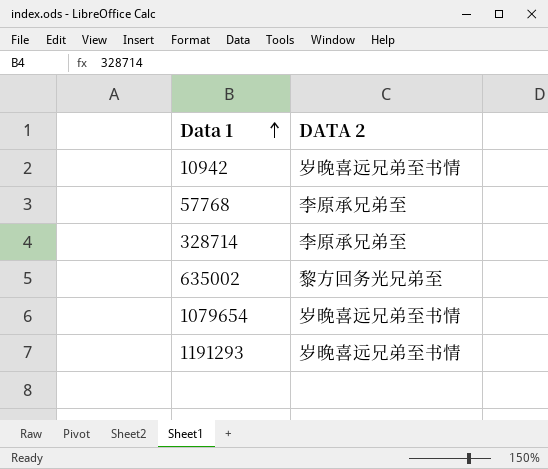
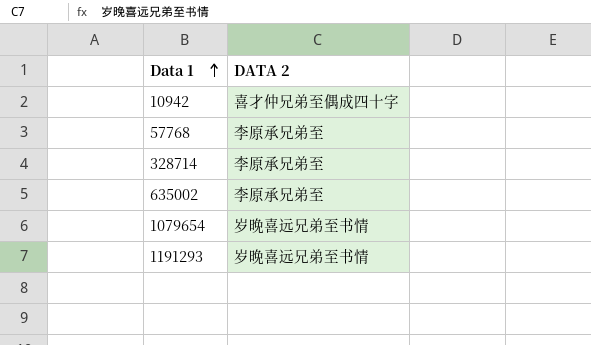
10942 | DATA 2: 岁晚喜远兄弟至书情 -> 喜才仲兄弟至偶成四十字
635002 | DATA 2: 黎方回务光兄弟至 -> 李原承兄弟至

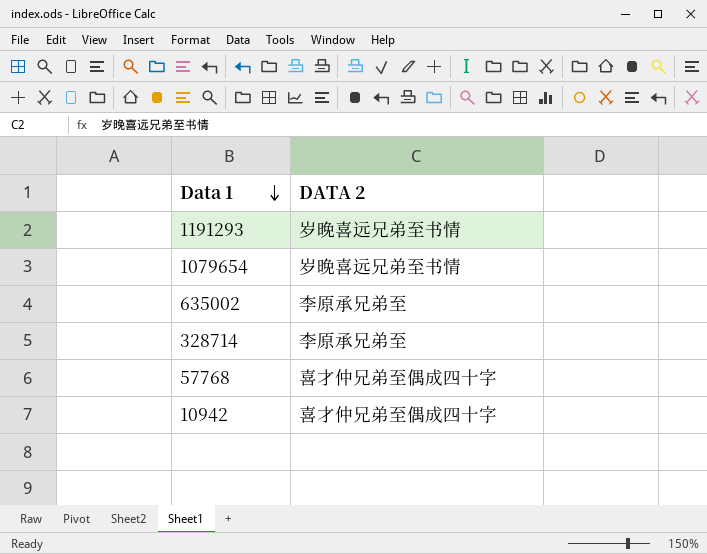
row order: Data 1 ascending -> Data 1 descending
57768 | DATA 2: 李原承兄弟至 -> 喜才仲兄弟至偶成四十字

